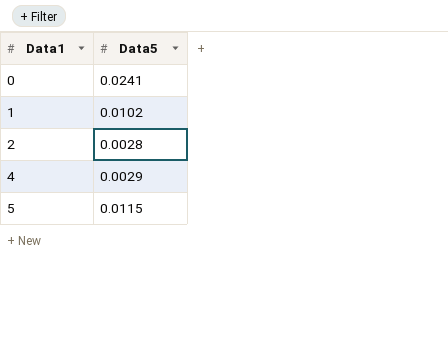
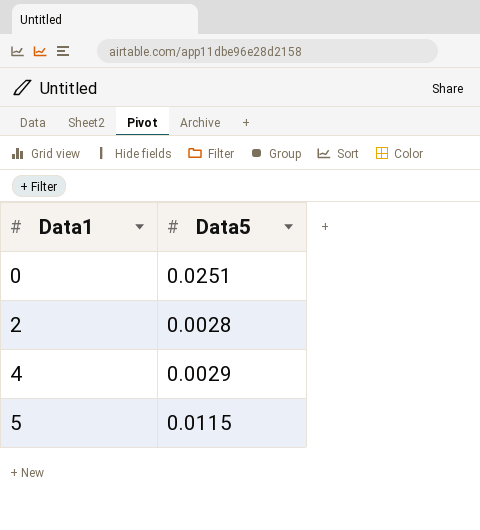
row 1: 0.0102 -> none
0 | Data5: 0.0241 -> 0.0251

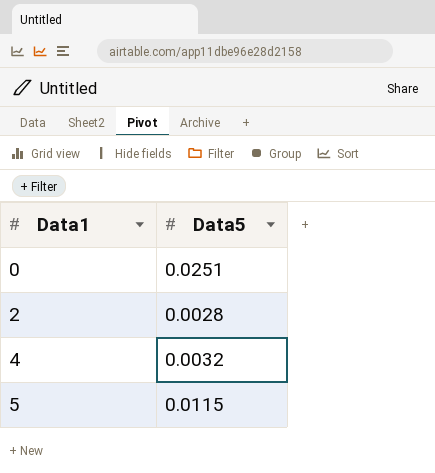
4 | Data5: 0.0029 -> 0.0032

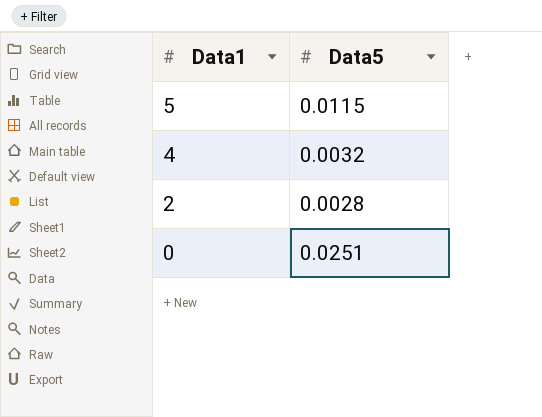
row order: Data1 ascending -> Data1 descending

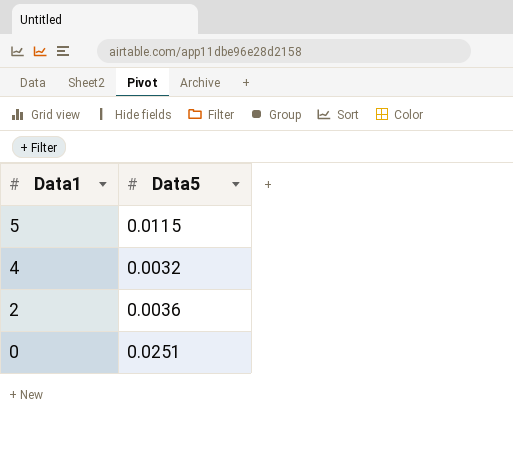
2 | Data5: 0.0028 -> 0.0036

